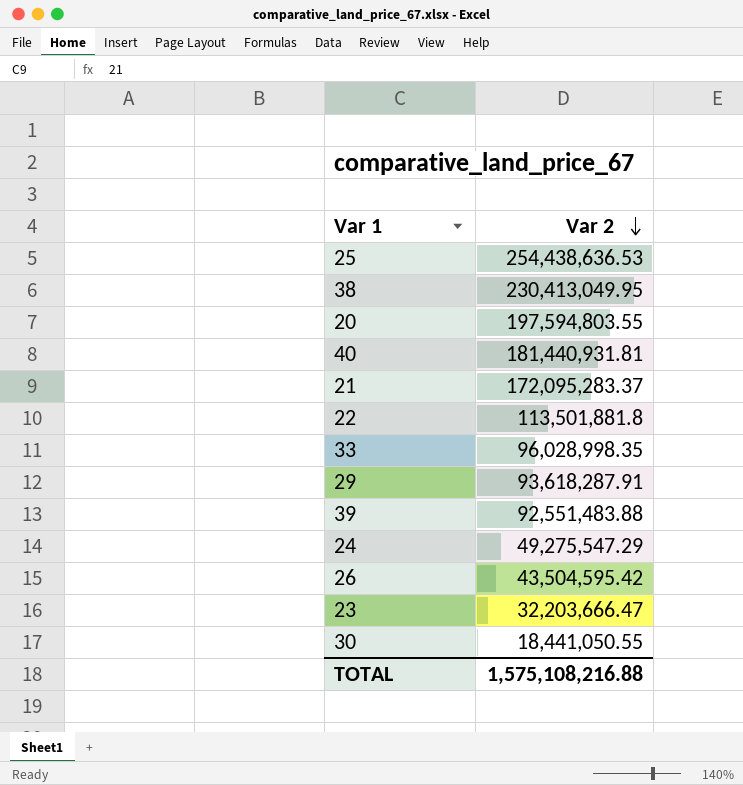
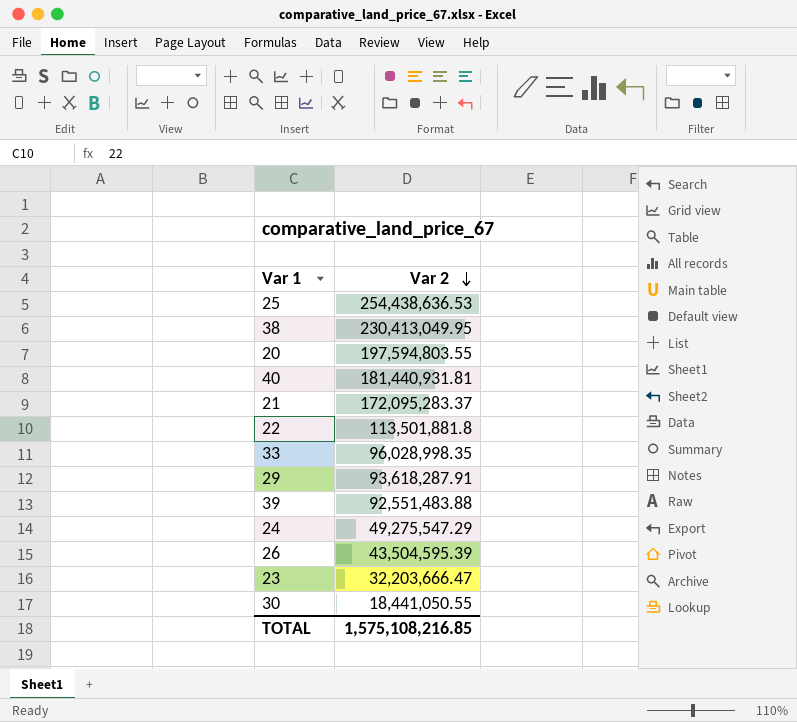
26 | Var 2: 43,504,595.42 -> 43,504,595.39
TOTAL | Var 2: 1,575,108,216.88 -> 1,575,108,216.85

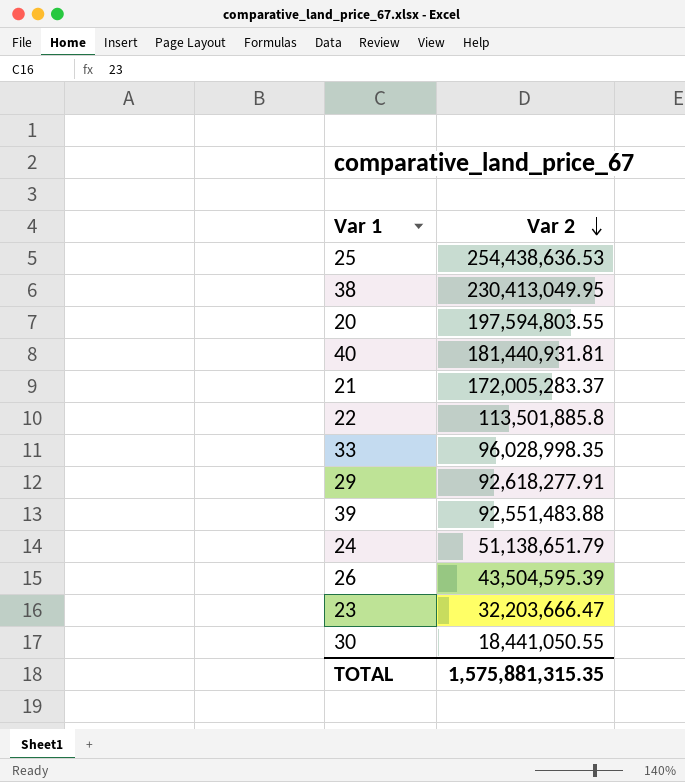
21 | Var 2: 172,095,283.37 -> 172,005,283.37
22 | Var 2: 113,501,881.8 -> 113,501,885.8
29 | Var 2: 93,618,287.91 -> 92,618,277.91
24 | Var 2: 49,275,547.29 -> 51,138,651.79
TOTAL | Var 2: 1,575,108,216.85 -> 1,575,881,315.35

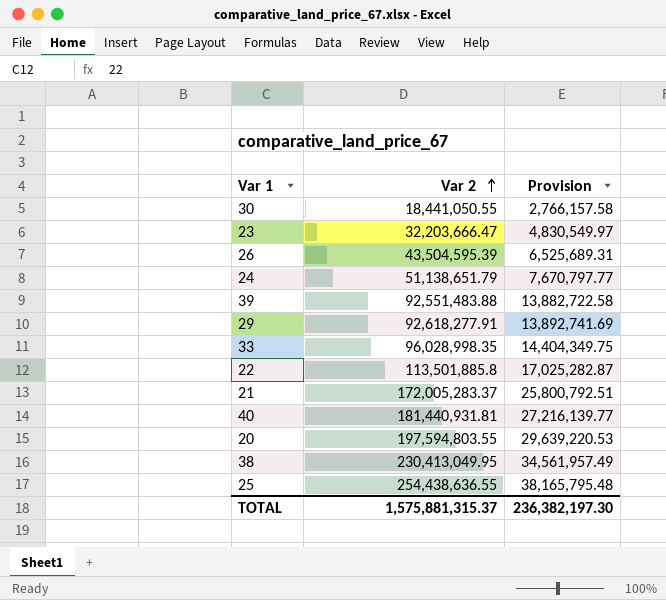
row order: Var 2 descending -> Var 2 ascending
column Provision | formula: none -> [Var 2] * 0.15
25 | Var 2: 254,438,636.53 -> 254,438,636.55
TOTAL | Var 2: 1,575,881,315.35 -> 1,575,881,315.37

